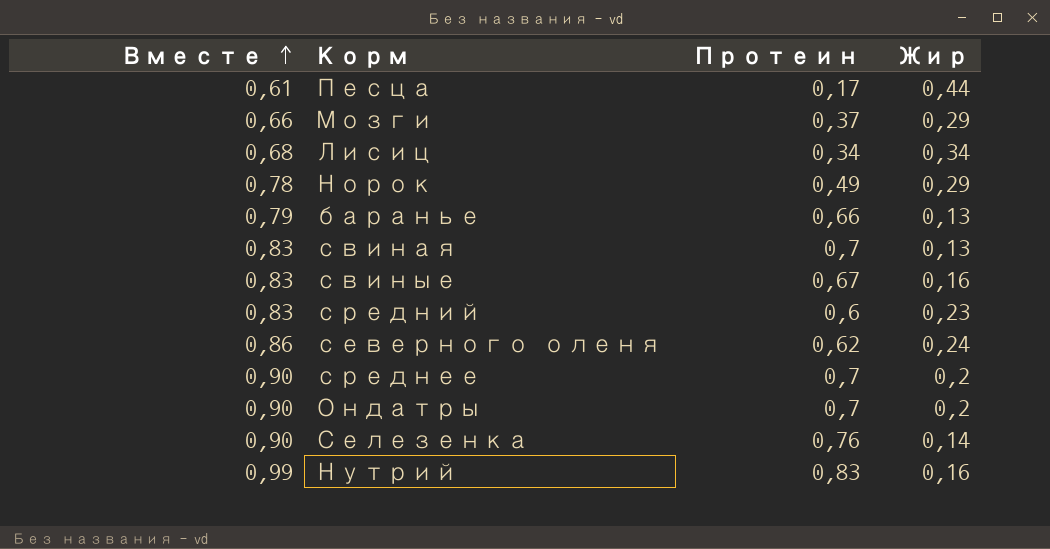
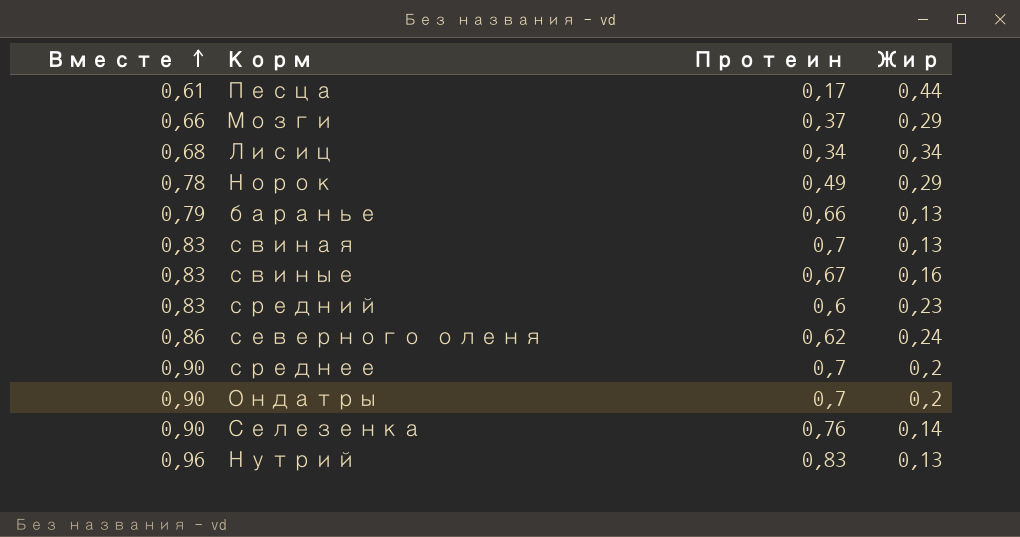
Нутрий | Вместе: 0,99 -> 0,96
Нутрий | Жир: 0,16 -> 0,13

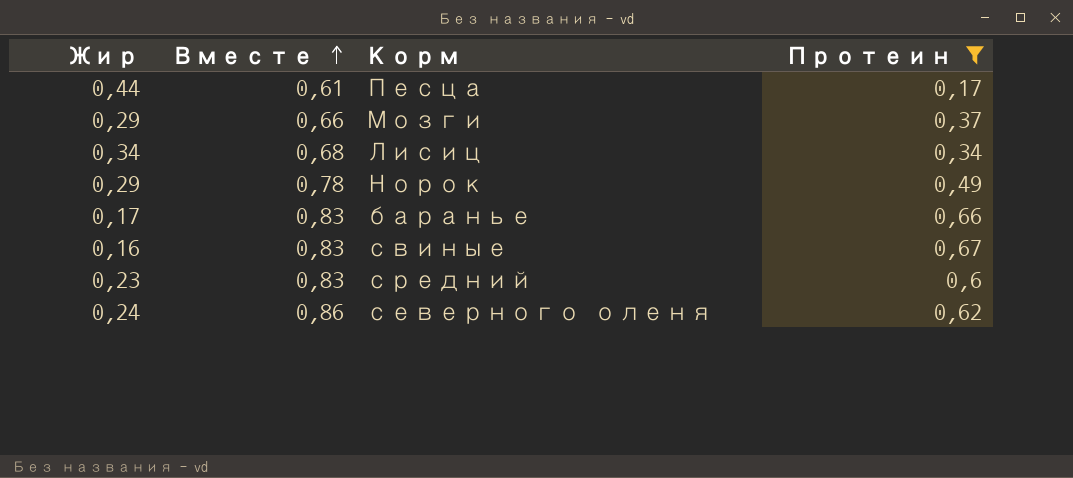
filter: none -> Протеин <= 0,67
column Жир | position: 4 -> 1
баранье | Жир: 0,13 -> 0,17
баранье | Вместе: 0,79 -> 0,83

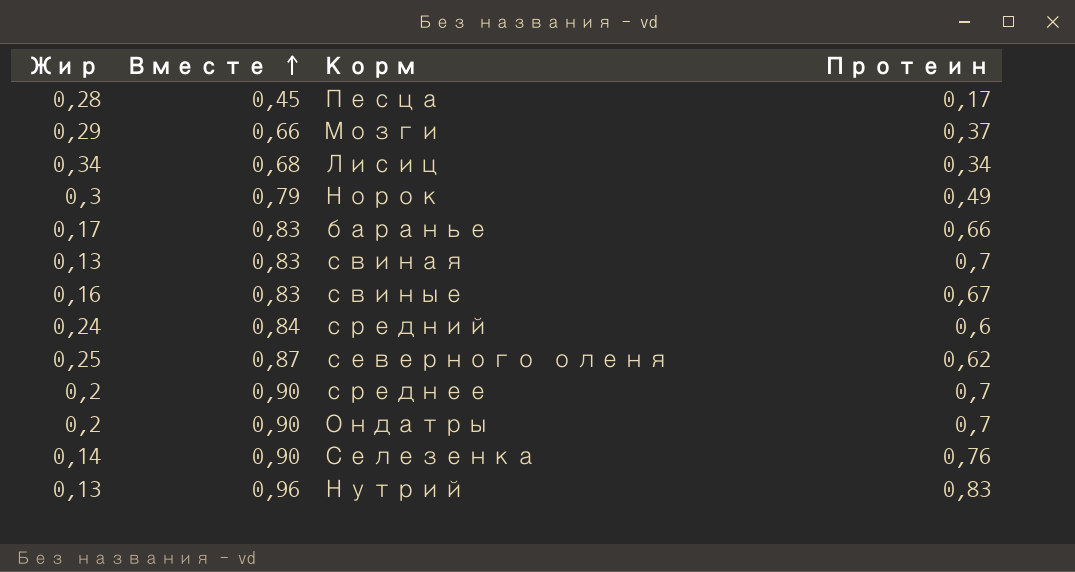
filter: Протеин <= 0,67 -> none
Песца | Жир: 0,44 -> 0,28
Песца | Вместе: 0,61 -> 0,45
Норок | Жир: 0,29 -> 0,3
Норок | Вместе: 0,78 -> 0,79
средний | Жир: 0,23 -> 0,24
средний | Вместе: 0,83 -> 0,84
северного оленя | Жир: 0,24 -> 0,25
северного оленя | Вместе: 0,86 -> 0,87

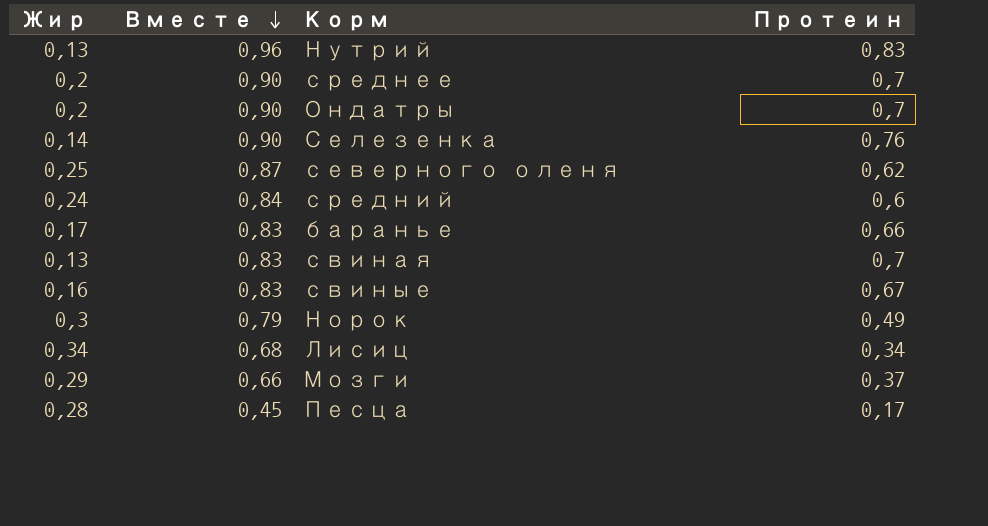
row order: Вместе ascending -> Вместе descending

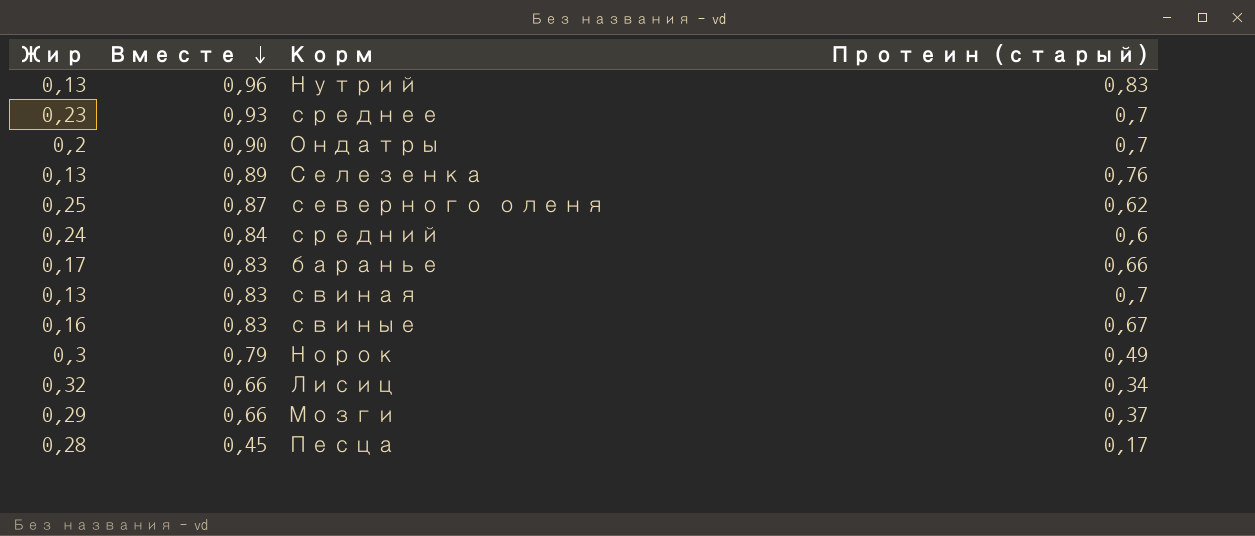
column name: Протеин -> Протеин (старый)
среднее | Жир: 0,2 -> 0,23
среднее | Вместе: 0,90 -> 0,93
Селезенка | Жир: 0,14 -> 0,13
Селезенка | Вместе: 0,90 -> 0,89
Лисиц | Жир: 0,34 -> 0,32
Лисиц | Вместе: 0,68 -> 0,66

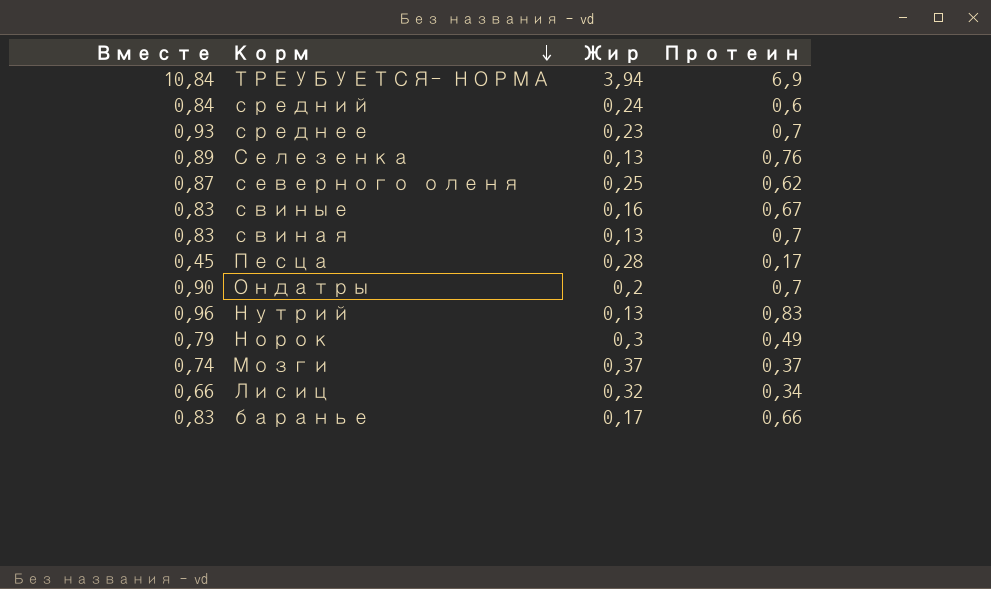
row order: Вместе descending -> Корм descending
column Жир | position: 1 -> 3
column name: Протеин (старый) -> Протеин
row ТРЕУБУЕТСЯ- НОРМА: none -> 10,84 | 3,94 | 6,9
Мозги | Вместе: 0,66 -> 0,74
Мозги | Жир: 0,29 -> 0,37

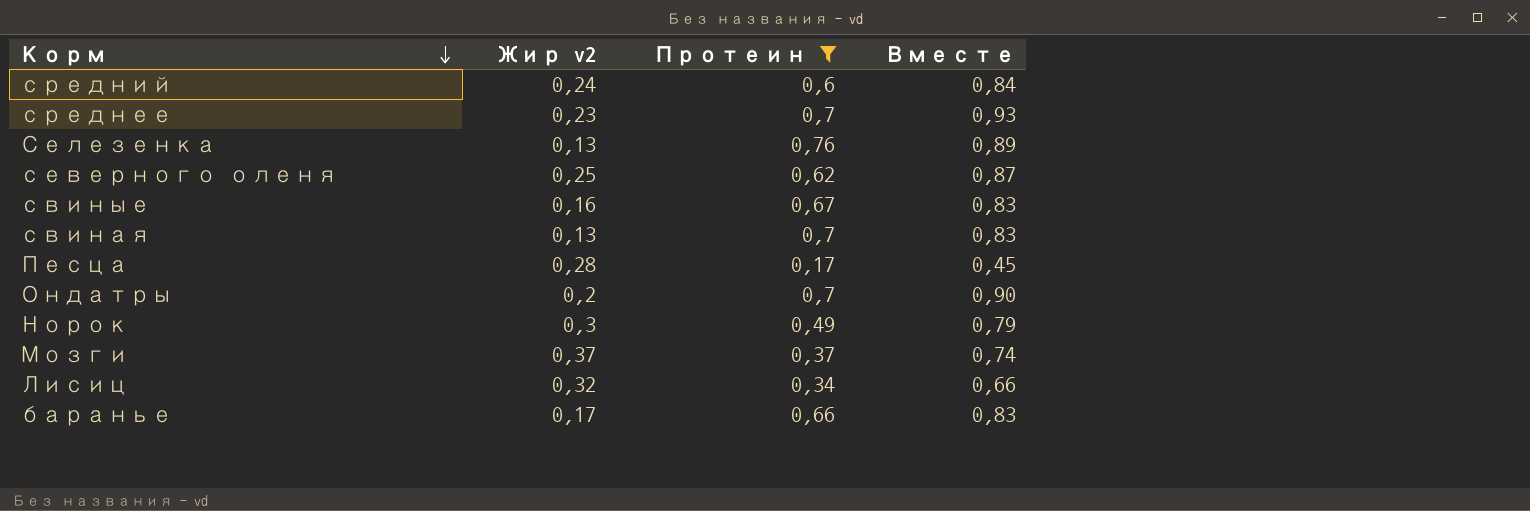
filter: none -> Протеин <= 0,76
column name: Жир -> Жир v2
column Вместе | position: 1 -> 4

